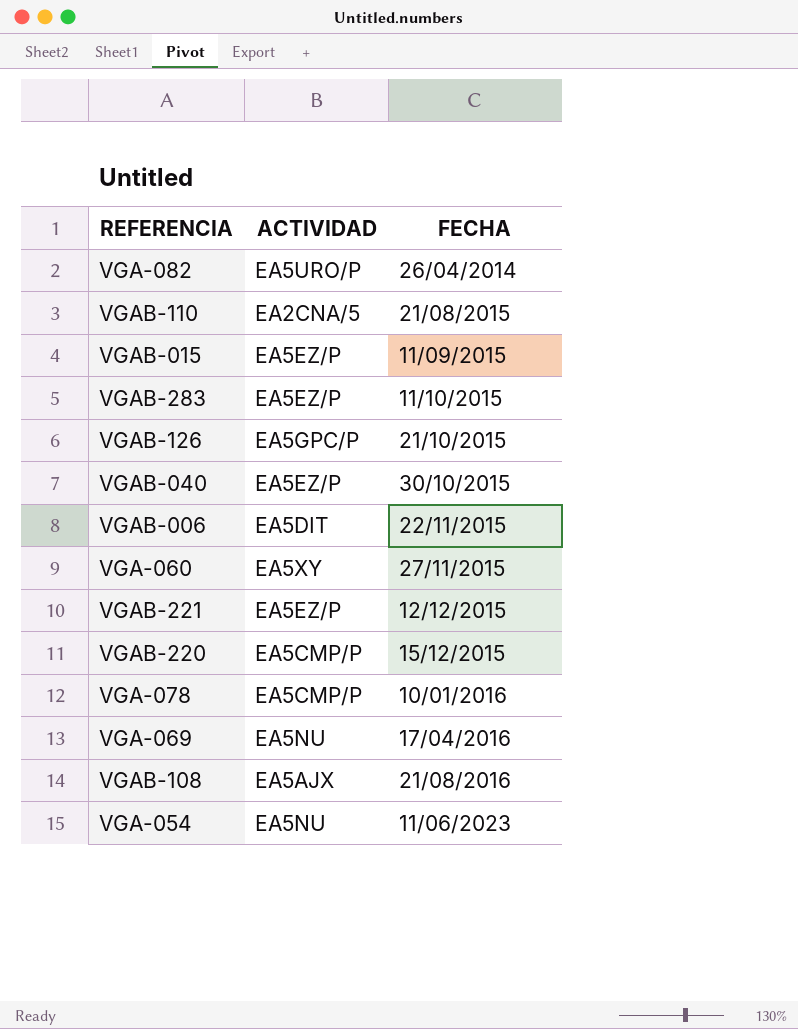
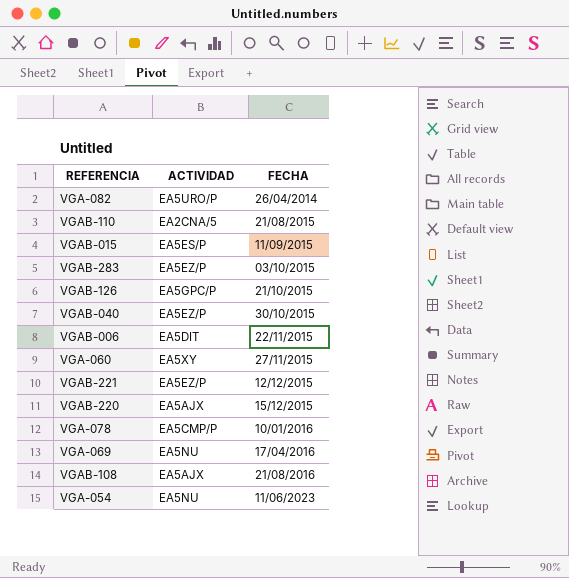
VGAB-015 | ACTIVIDAD: EA5EZ/P -> EA5ES/P
VGAB-283 | FECHA: 11/10/2015 -> 03/10/2015
VGAB-220 | ACTIVIDAD: EA5CMP/P -> EA5AJX

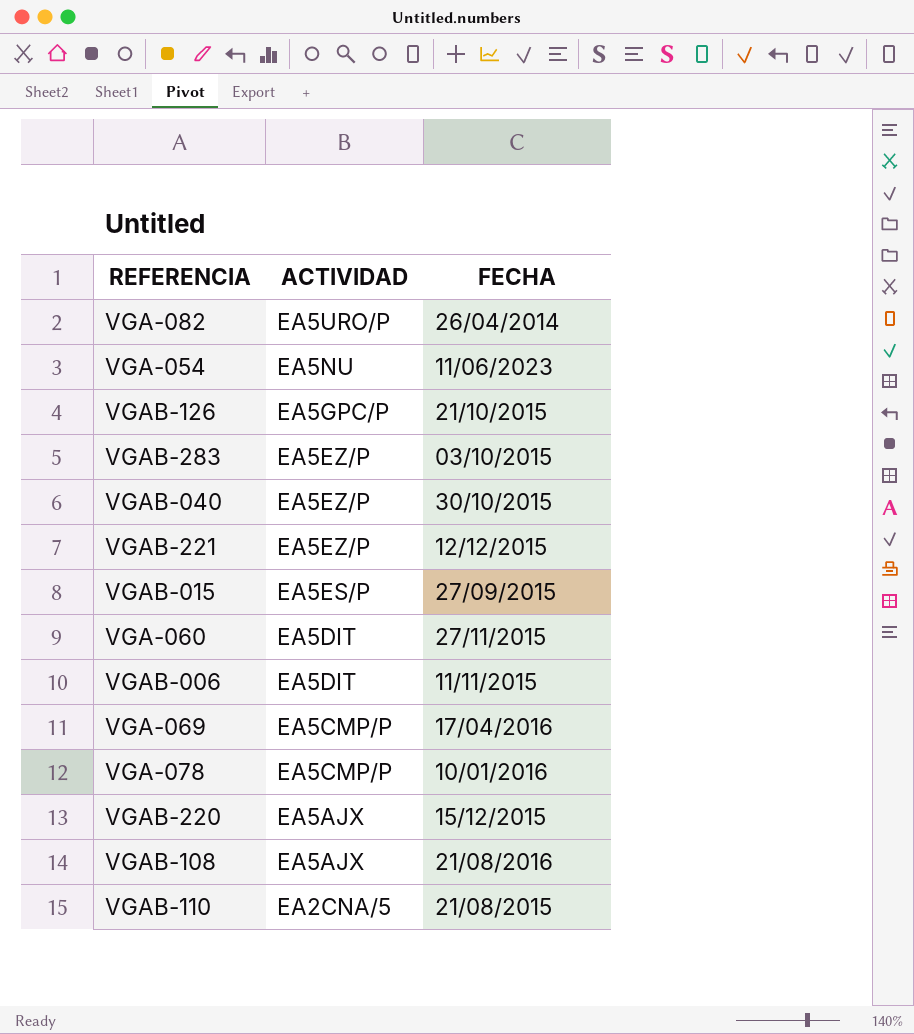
row order: FECHA ascending -> ACTIVIDAD descending
VGAB-015 | FECHA: 11/09/2015 -> 27/09/2015
VGA-060 | ACTIVIDAD: EA5XY -> EA5DIT
VGAB-006 | FECHA: 22/11/2015 -> 11/11/2015
VGA-069 | ACTIVIDAD: EA5NU -> EA5CMP/P

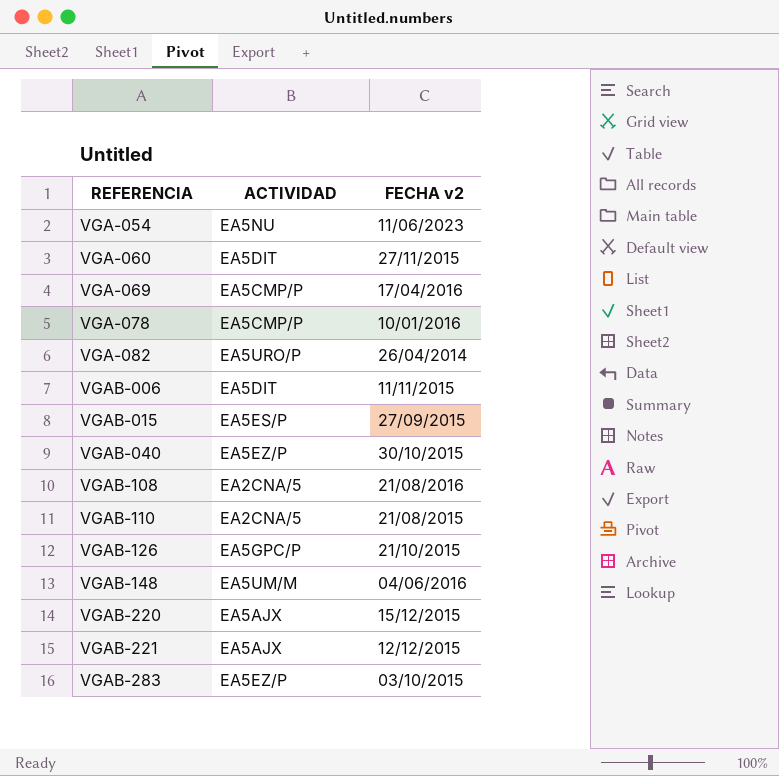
row order: ACTIVIDAD descending -> REFERENCIA ascending
column name: FECHA -> FECHA v2
VGAB-108 | ACTIVIDAD: EA5AJX -> EA2CNA/5
row VGAB-148: none -> EA5UM/M | 04/06/2016
VGAB-221 | ACTIVIDAD: EA5EZ/P -> EA5AJX

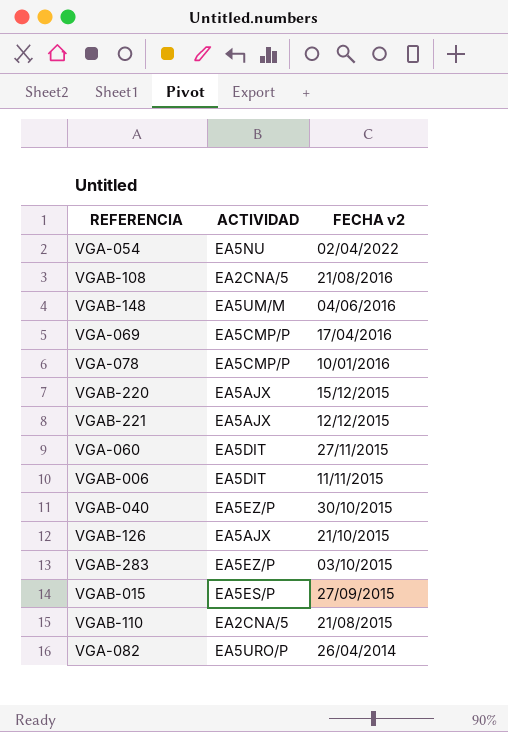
row order: REFERENCIA ascending -> FECHA v2 descending
VGA-054 | FECHA v2: 11/06/2023 -> 02/04/2022
VGAB-126 | ACTIVIDAD: EA5GPC/P -> EA5AJX

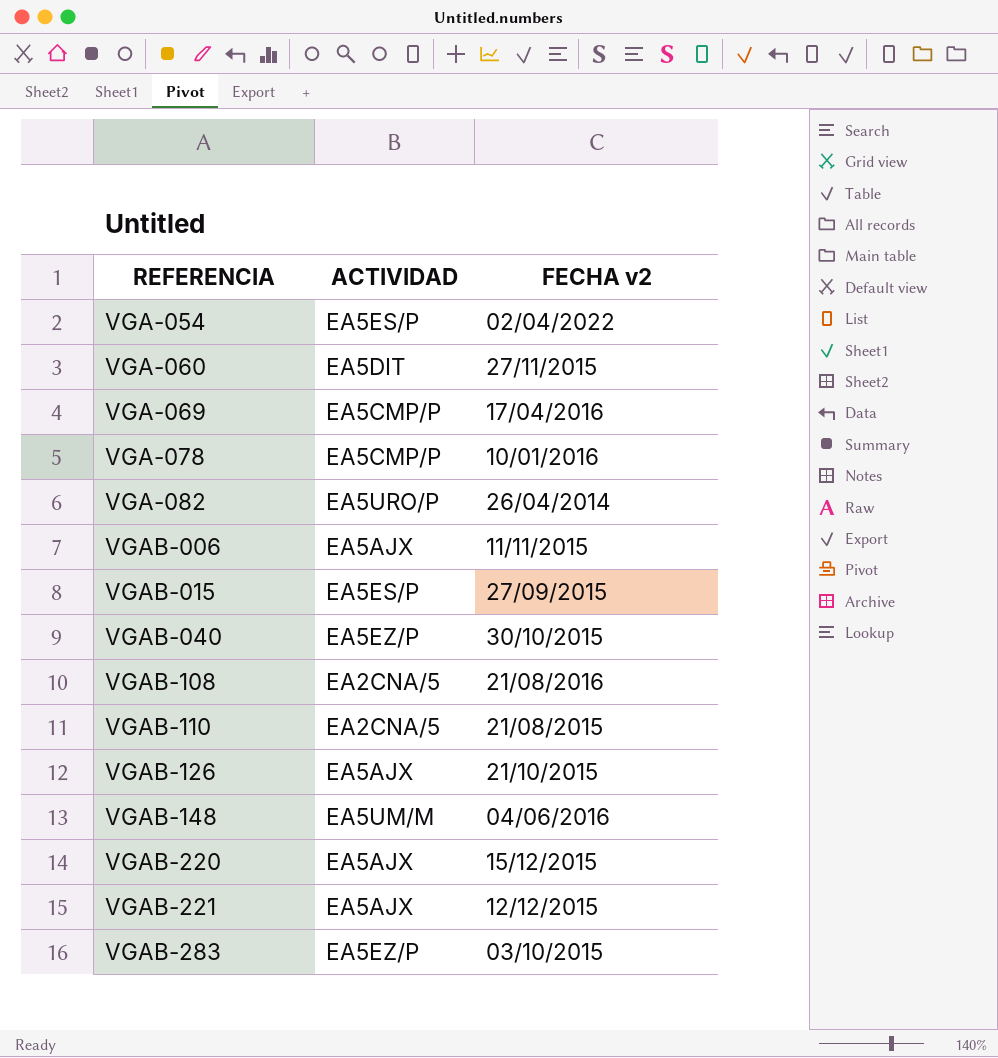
row order: FECHA v2 descending -> REFERENCIA ascending
VGA-054 | ACTIVIDAD: EA5NU -> EA5ES/P
VGAB-006 | ACTIVIDAD: EA5DIT -> EA5AJX

